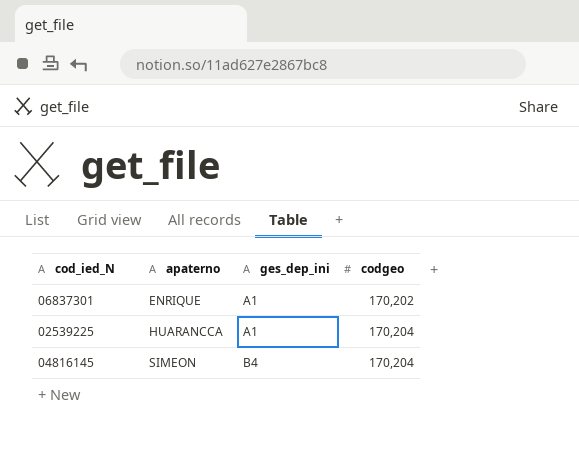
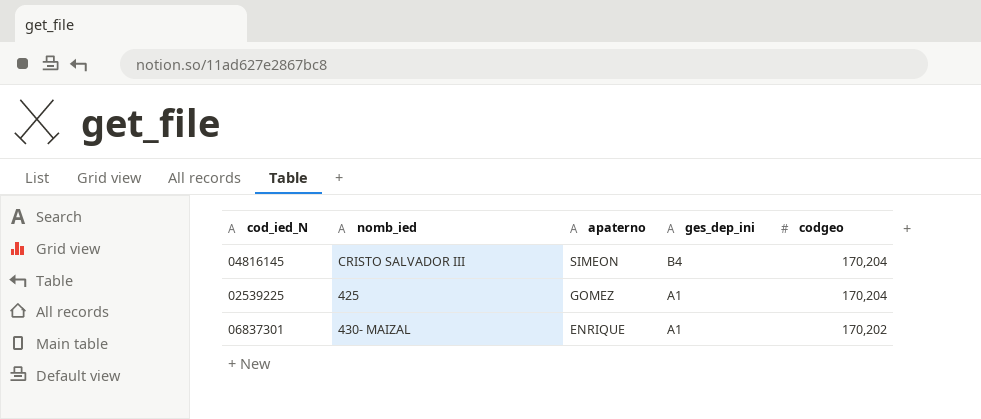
row order: apaterno ascending -> apaterno descending
column nomb_ied | position: none -> 2
02539225 | apaterno: HUARANCCA -> GOMEZ

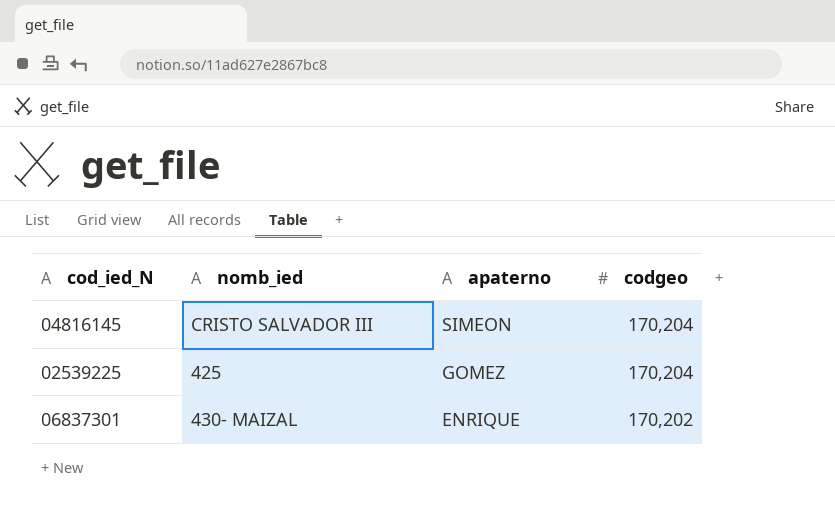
column ges_dep_ini | position: 4 -> none

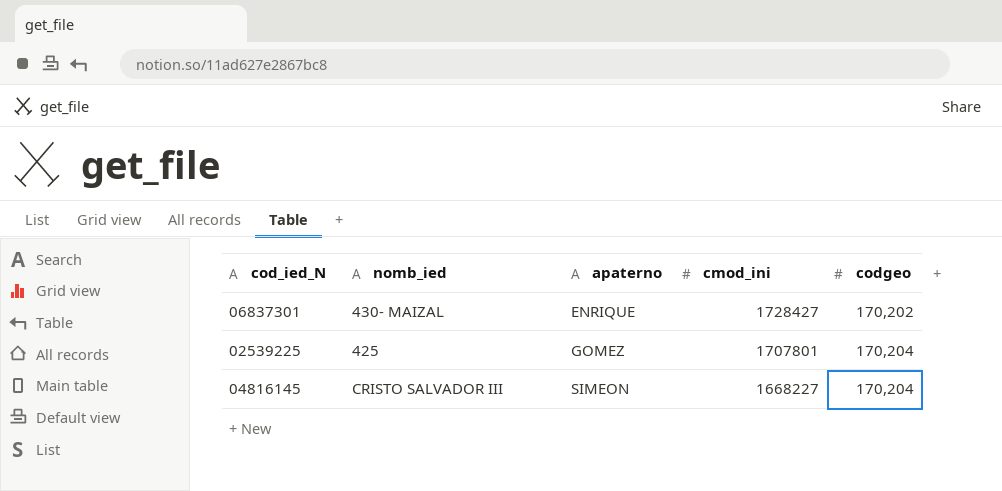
row order: apaterno descending -> apaterno ascending
column cmod_ini | position: none -> 4

